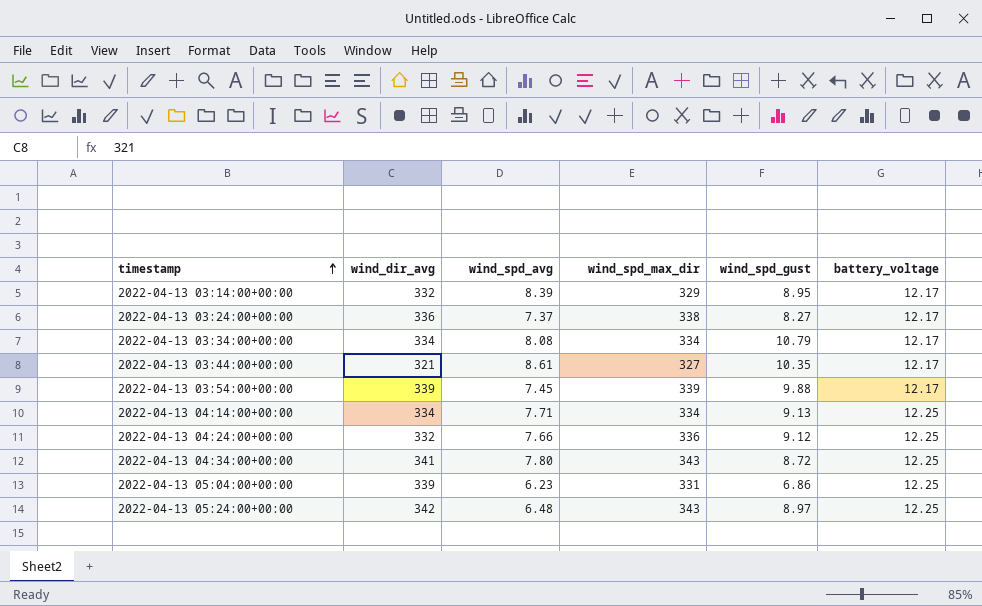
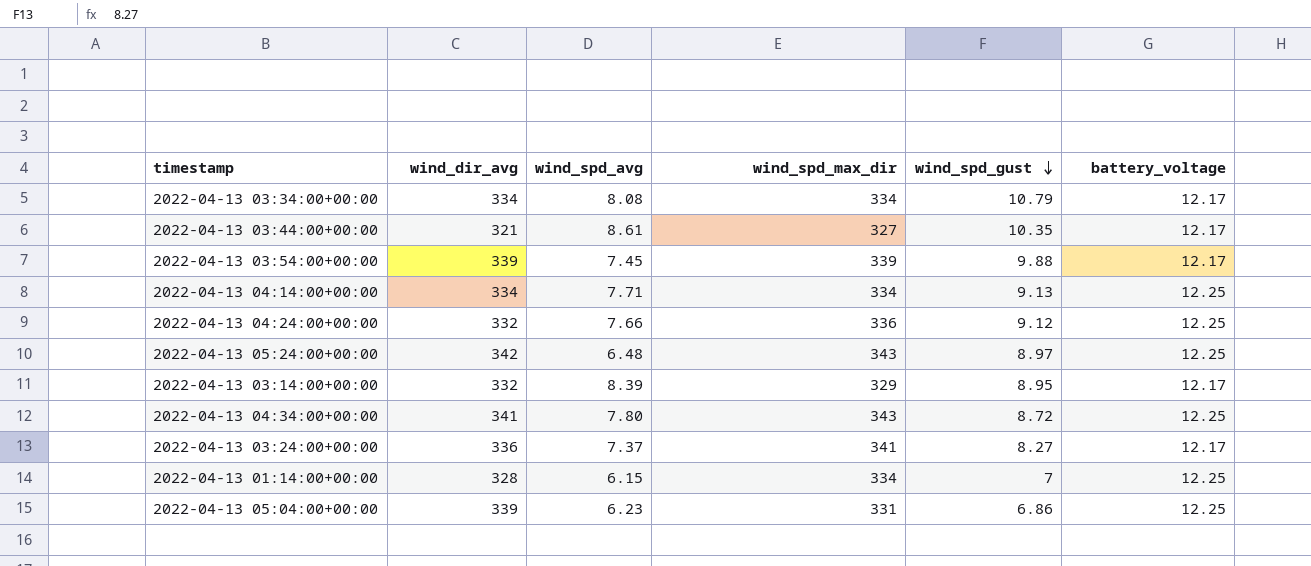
row order: timestamp ascending -> wind_spd_gust descending
2022-04-13 03:24:00+00:00 | wind_spd_max_dir: 338 -> 341
row 2022-04-13 01:14:00+00:00: none -> 328 | 6.15 | 334 | 7 | 12.25

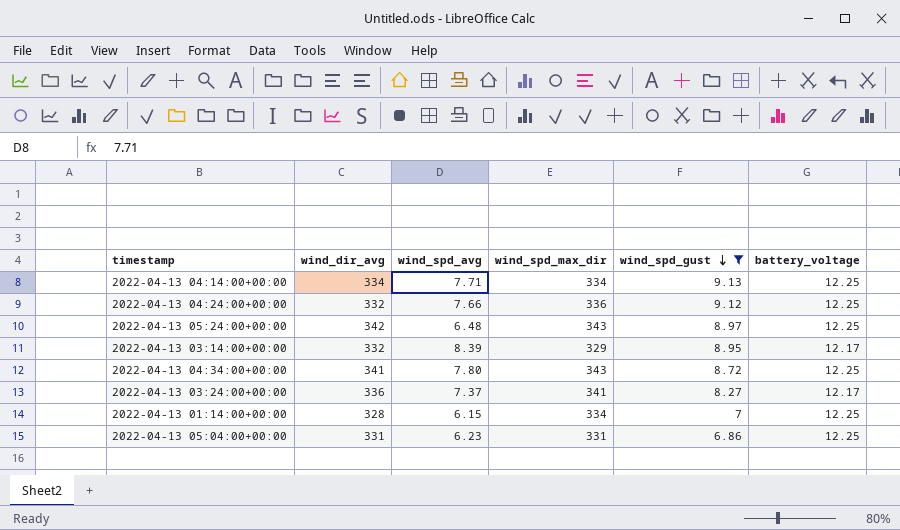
filter: none -> wind_spd_gust <= 9.13
2022-04-13 05:04:00+00:00 | wind_dir_avg: 339 -> 331

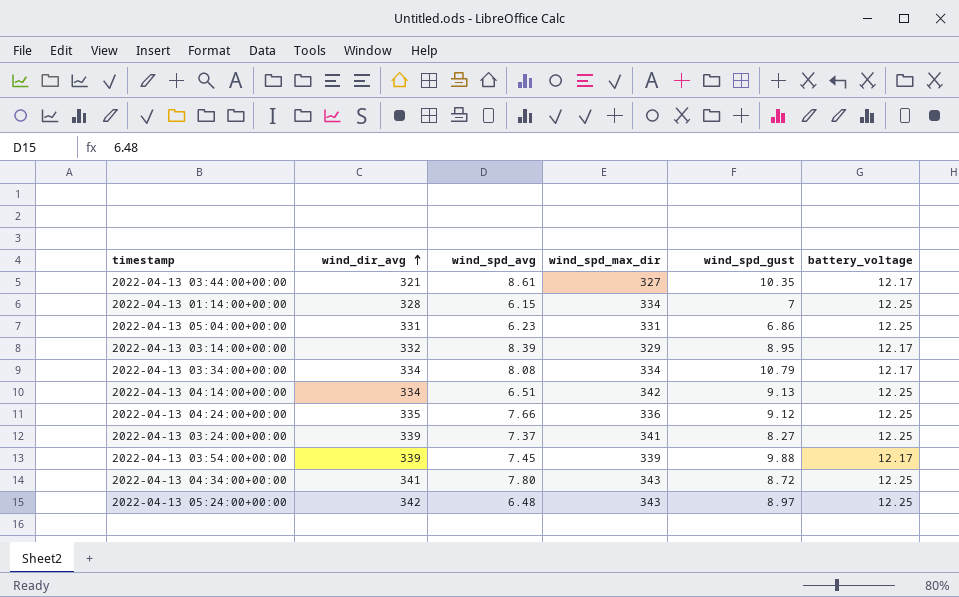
filter: wind_spd_gust <= 9.13 -> none
row order: wind_spd_gust descending -> wind_dir_avg ascending
2022-04-13 04:14:00+00:00 | wind_spd_avg: 7.71 -> 6.51
2022-04-13 04:14:00+00:00 | wind_spd_max_dir: 334 -> 342
2022-04-13 04:24:00+00:00 | wind_dir_avg: 332 -> 335
2022-04-13 03:24:00+00:00 | wind_dir_avg: 336 -> 339
2022-04-13 03:24:00+00:00 | battery_voltage: 12.17 -> 12.25

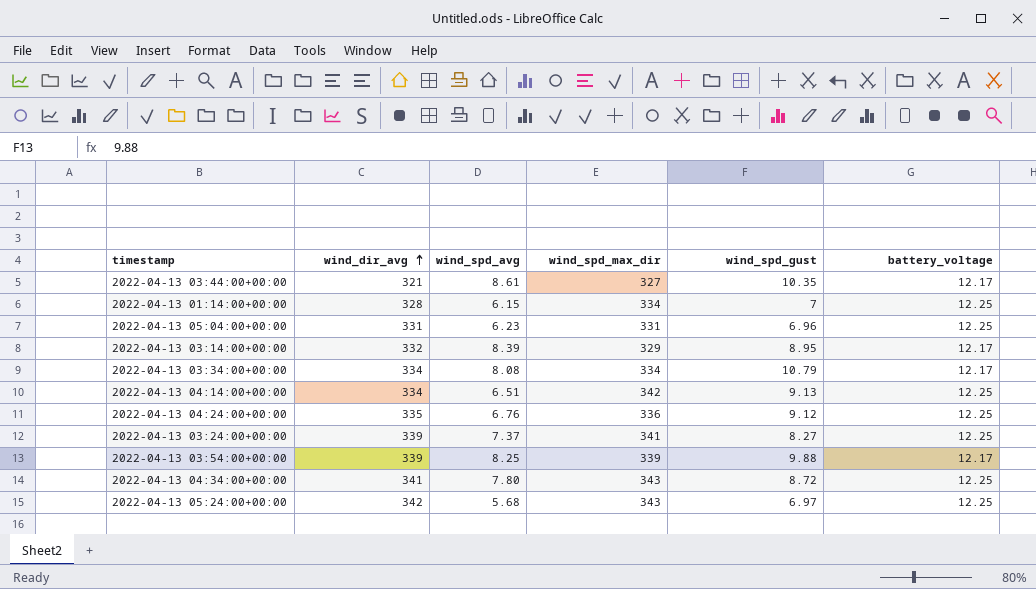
2022-04-13 05:04:00+00:00 | wind_spd_gust: 6.86 -> 6.96
2022-04-13 04:24:00+00:00 | wind_spd_avg: 7.66 -> 6.76
2022-04-13 03:54:00+00:00 | wind_spd_avg: 7.45 -> 8.25
2022-04-13 05:24:00+00:00 | wind_spd_avg: 6.48 -> 5.68
2022-04-13 05:24:00+00:00 | wind_spd_gust: 8.97 -> 6.97

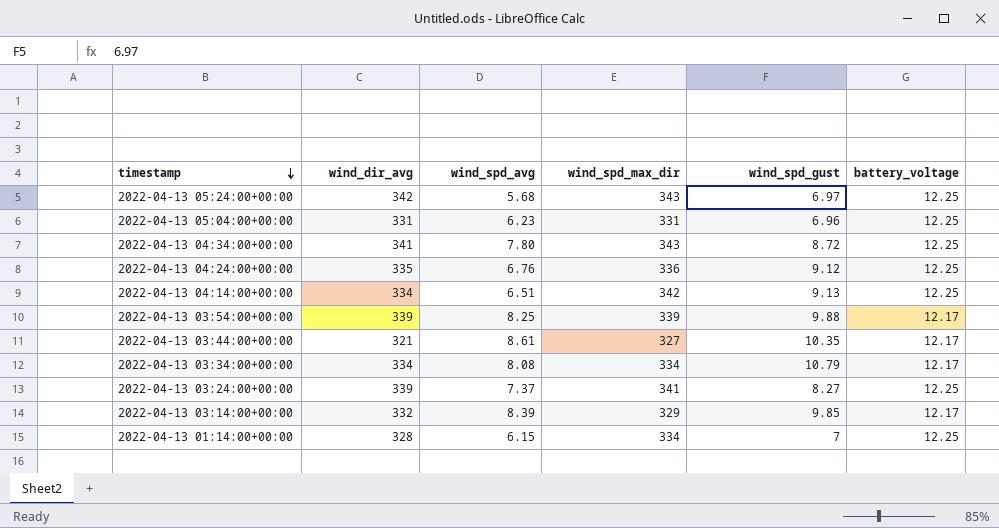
row order: wind_dir_avg ascending -> timestamp descending
2022-04-13 03:14:00+00:00 | wind_spd_gust: 8.95 -> 9.85

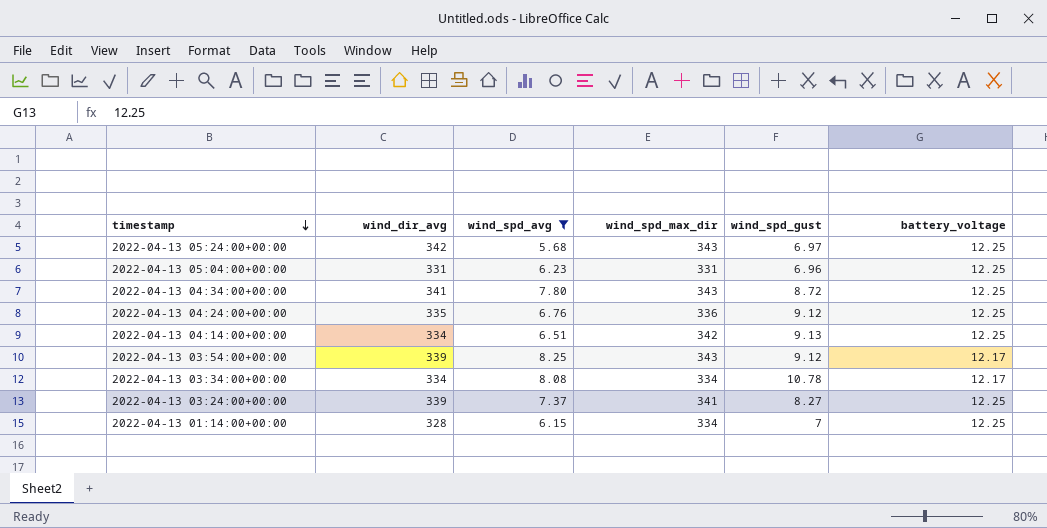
filter: none -> wind_spd_avg <= 8.25
2022-04-13 03:54:00+00:00 | wind_spd_max_dir: 339 -> 343
2022-04-13 03:54:00+00:00 | wind_spd_gust: 9.88 -> 9.12
2022-04-13 03:34:00+00:00 | wind_spd_gust: 10.79 -> 10.78

